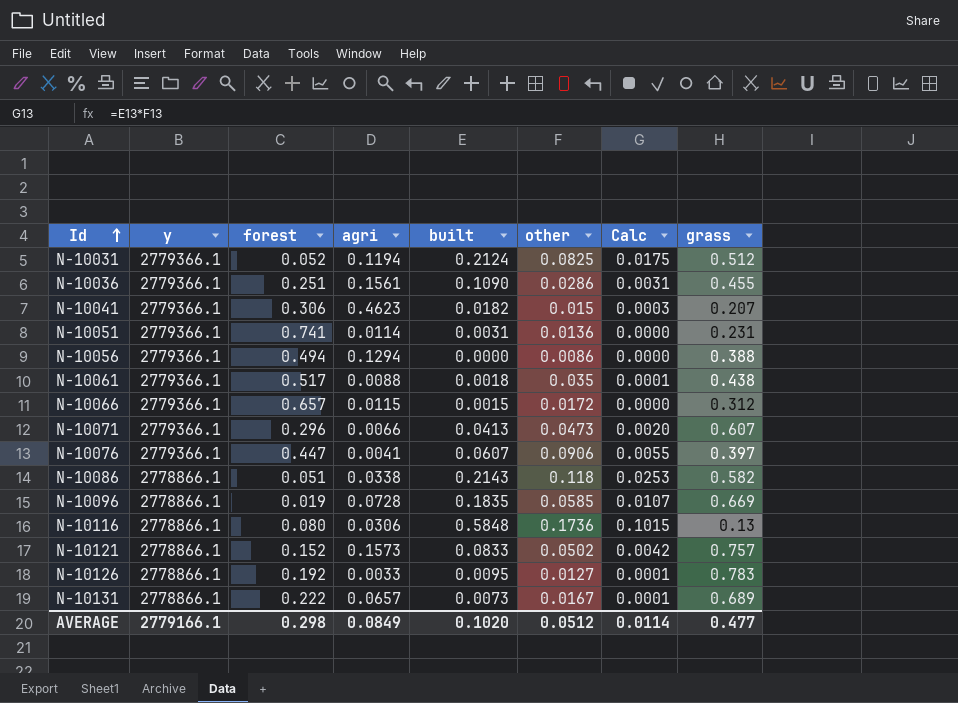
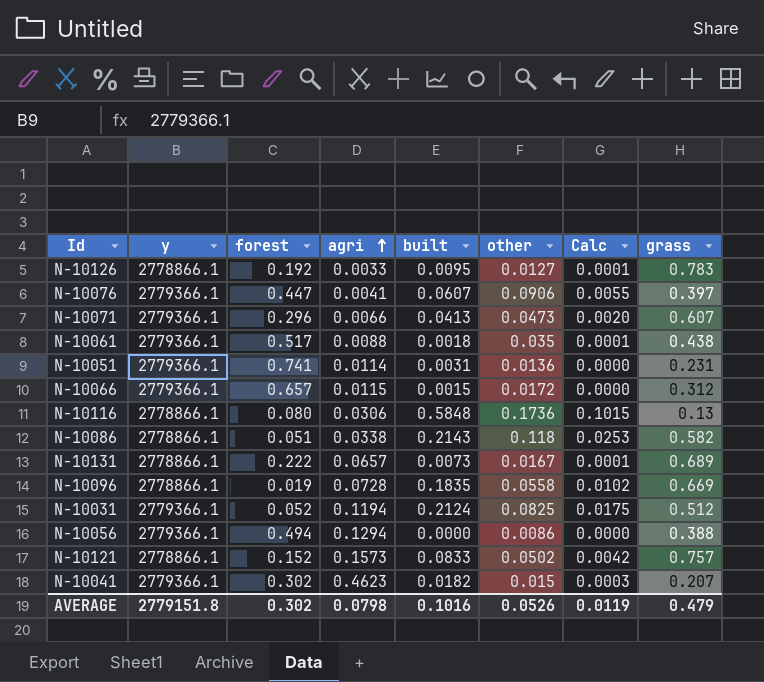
row order: Id ascending -> agri ascending
row N-10036: 2779366.1 | 0.251 | 0.1561 | 0.1090 | 0.0286 | 0.0031 | 0.455 -> none
N-10096 | other: 0.0585 -> 0.0558
N-10096 | Calc: 0.0107 -> 0.0102
N-10041 | forest: 0.306 -> 0.302
AVERAGE | y: 2779166.1 -> 2779151.8
AVERAGE | forest: 0.298 -> 0.302
AVERAGE | agri: 0.0849 -> 0.0798
AVERAGE | built: 0.1020 -> 0.1016
AVERAGE | other: 0.0512 -> 0.0526
AVERAGE | Calc: 0.0114 -> 0.0119
AVERAGE | grass: 0.477 -> 0.479

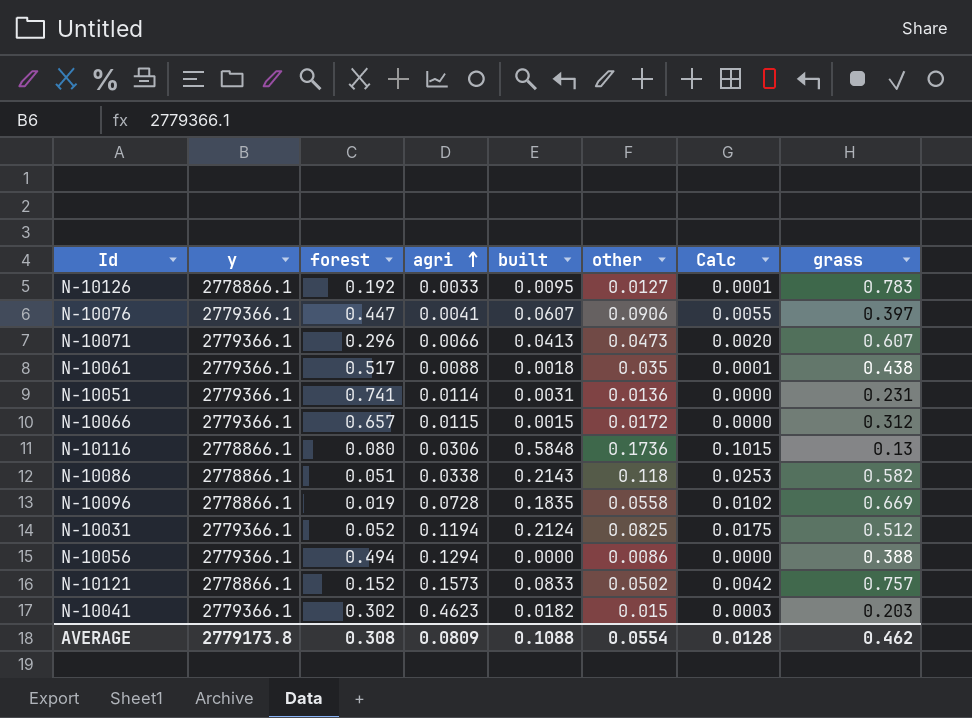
row N-10131: 2778866.1 | 0.222 | 0.0657 | 0.0073 | 0.0167 | 0.0001 | 0.689 -> none
N-10041 | grass: 0.207 -> 0.203
AVERAGE | y: 2779151.8 -> 2779173.8
AVERAGE | forest: 0.302 -> 0.308
AVERAGE | agri: 0.0798 -> 0.0809
AVERAGE | built: 0.1016 -> 0.1088
AVERAGE | other: 0.0526 -> 0.0554
AVERAGE | Calc: 0.0119 -> 0.0128
AVERAGE | grass: 0.479 -> 0.462

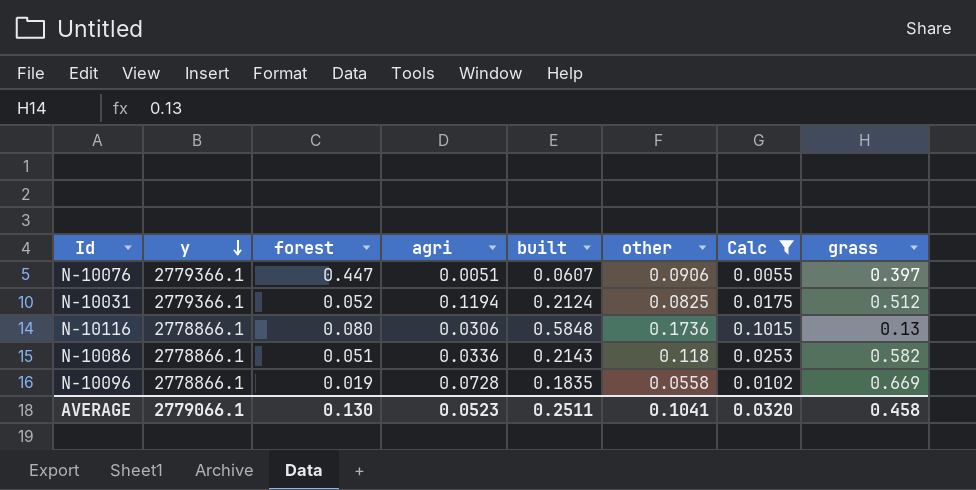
filter: none -> Calc >= 0.0055
row order: agri ascending -> y descending
N-10076 | agri: 0.0041 -> 0.0051
N-10086 | agri: 0.0338 -> 0.0336
AVERAGE | y: 2779173.8 -> 2779066.1
AVERAGE | forest: 0.308 -> 0.130
AVERAGE | agri: 0.0809 -> 0.0523
AVERAGE | built: 0.1088 -> 0.2511
AVERAGE | other: 0.0554 -> 0.1041
AVERAGE | Calc: 0.0128 -> 0.0320
AVERAGE | grass: 0.462 -> 0.458

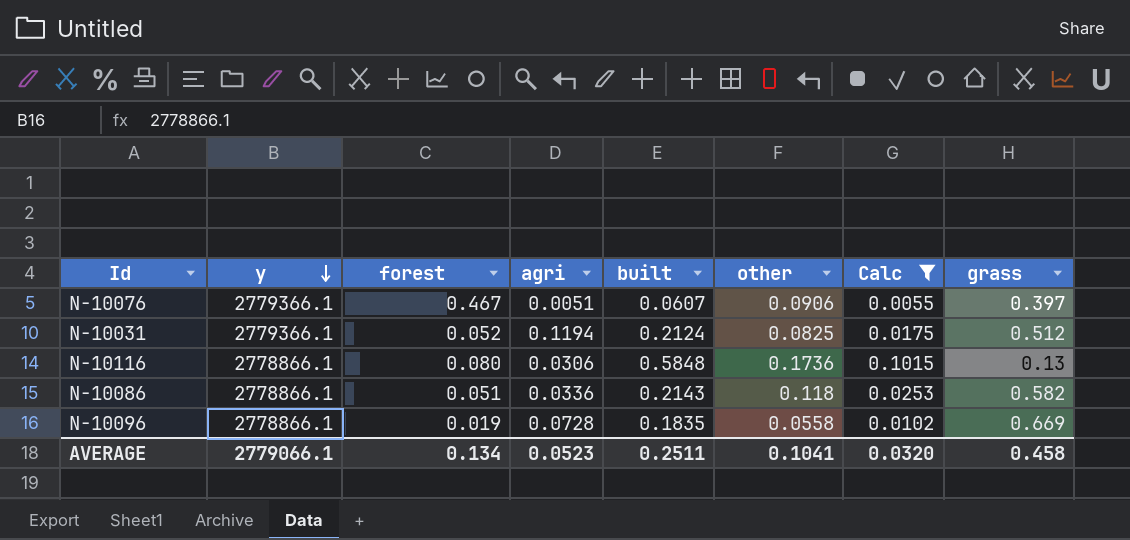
N-10076 | forest: 0.447 -> 0.467
AVERAGE | forest: 0.130 -> 0.134

